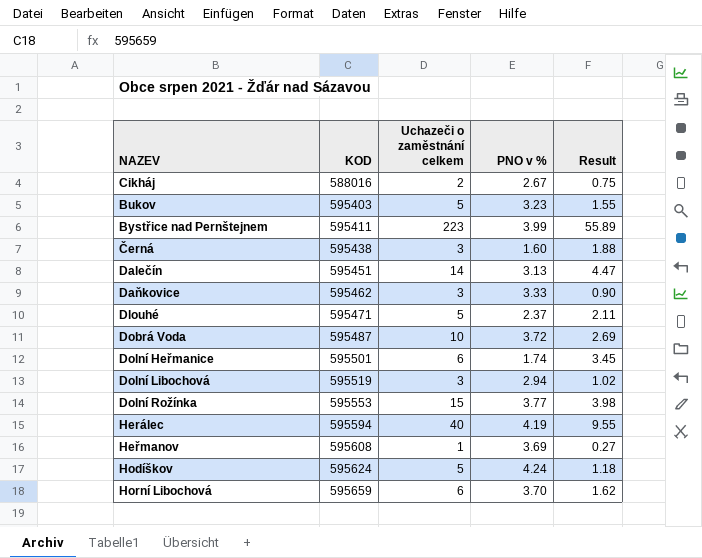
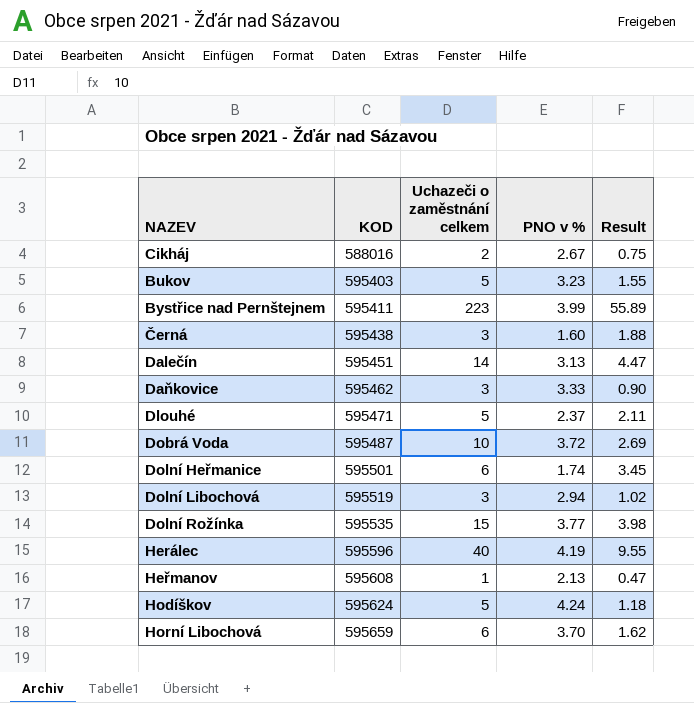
Dolní Rožínka | KOD: 595553 -> 595535
Herálec | KOD: 595594 -> 595596
Heřmanov | PNO v %: 3.69 -> 2.13
Heřmanov | Result: 0.27 -> 0.47

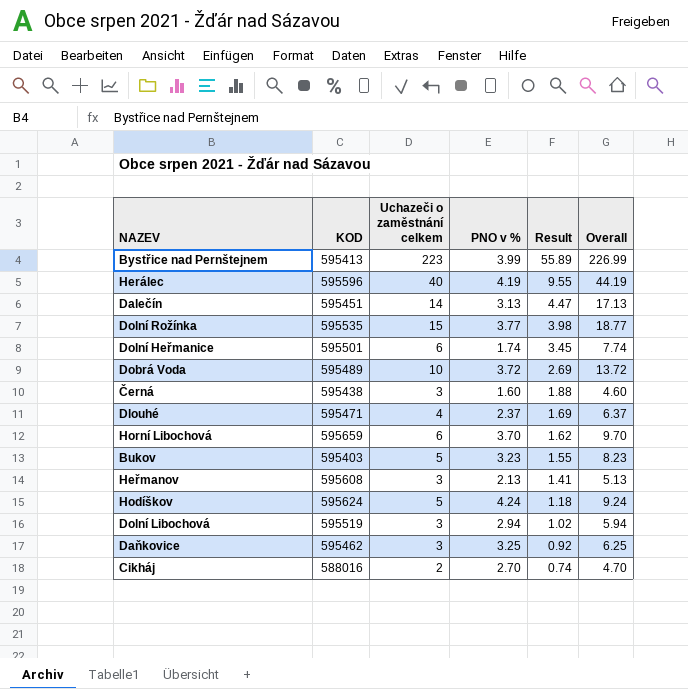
row order: KOD ascending -> Result descending
column Overall | formula: none -> [Uchazeči o zaměstnání celkem] + [PNO v %]
Bystřice nad Pernštejnem | KOD: 595411 -> 595413
Dobrá Voda | KOD: 595487 -> 595489
Dlouhé | Uchazeči o zaměstnání celkem: 5 -> 4
Dlouhé | Result: 2.11 -> 1.69
Heřmanov | Uchazeči o zaměstnání celkem: 1 -> 3
Heřmanov | Result: 0.47 -> 1.41
Daňkovice | PNO v %: 3.33 -> 3.25
Daňkovice | Result: 0.90 -> 0.92
Cikháj | PNO v %: 2.67 -> 2.70
Cikháj | Result: 0.75 -> 0.74

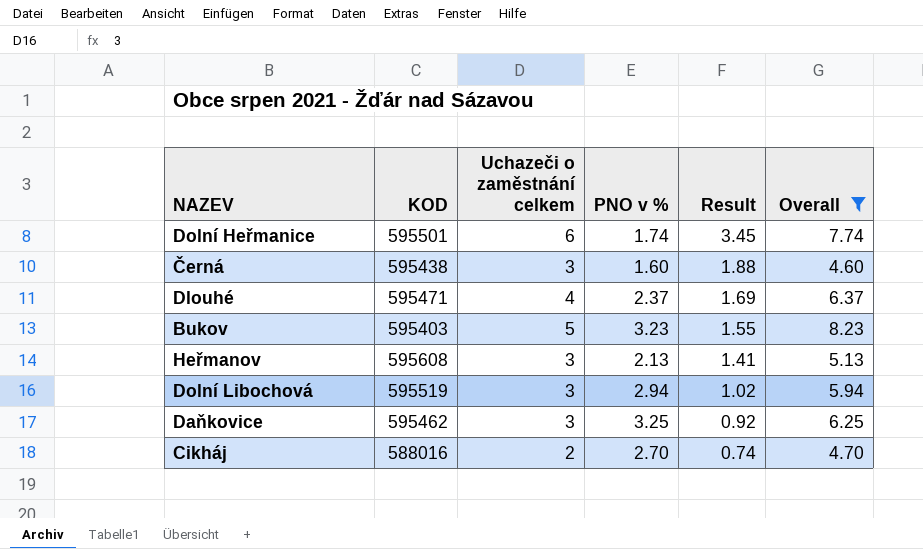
filter: none -> Overall <= 8.23

